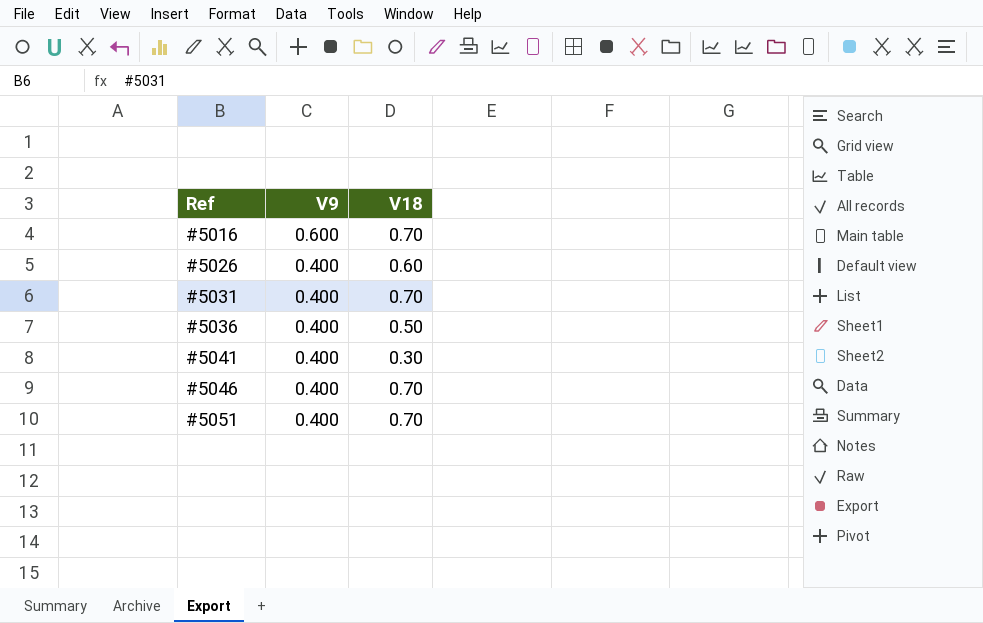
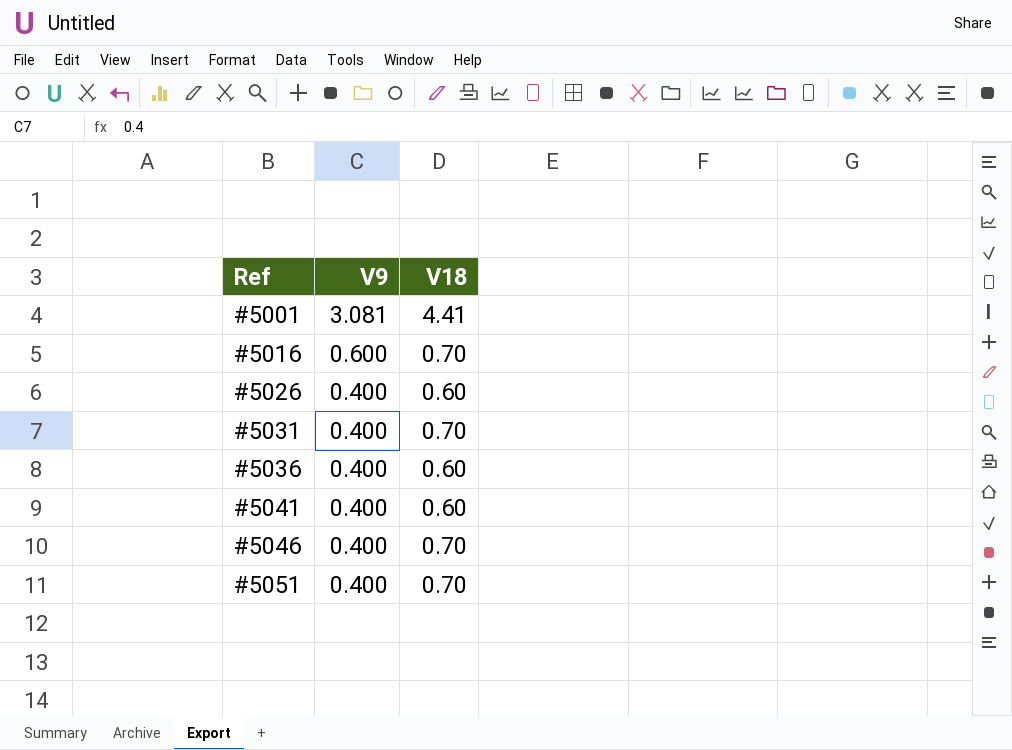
row #5001: none -> 3.081 | 4.41
#5036 | V18: 0.50 -> 0.60
#5041 | V18: 0.30 -> 0.60

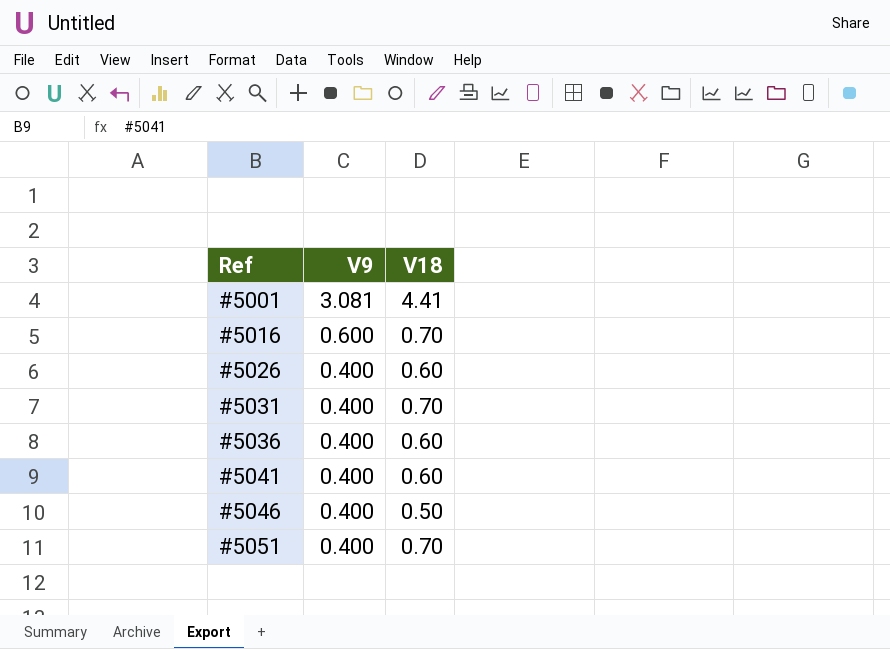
#5046 | V18: 0.70 -> 0.50

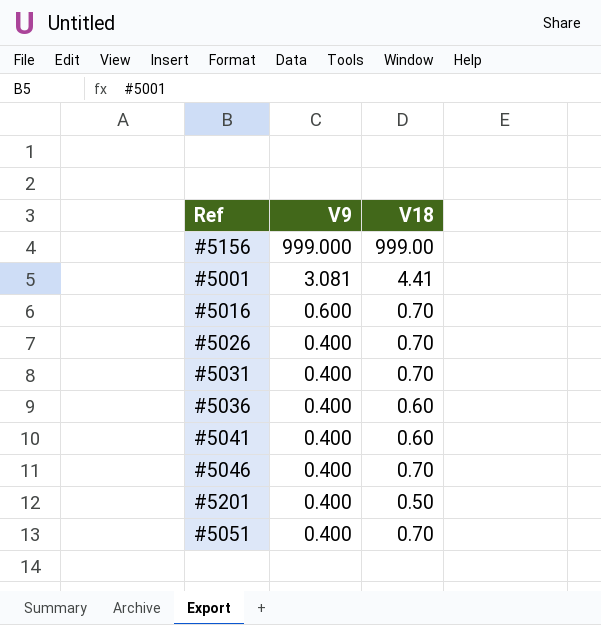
row #5156: none -> 999.000 | 999.00
#5026 | V18: 0.60 -> 0.70
#5046 | V18: 0.50 -> 0.70
row #5201: none -> 0.400 | 0.50

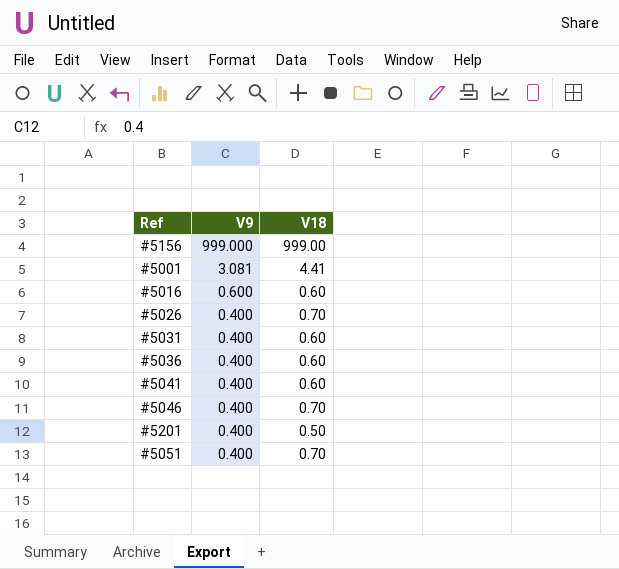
#5016 | V18: 0.70 -> 0.60
#5031 | V18: 0.70 -> 0.60

